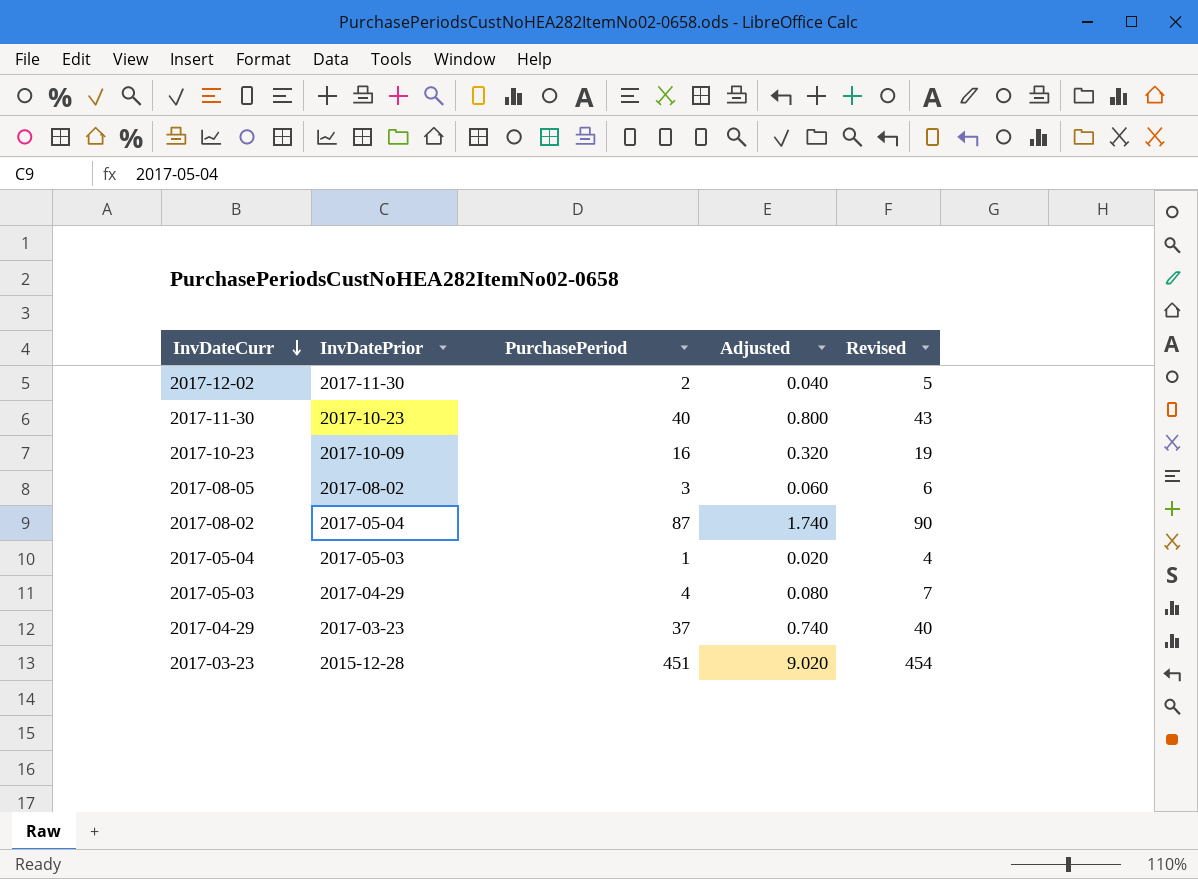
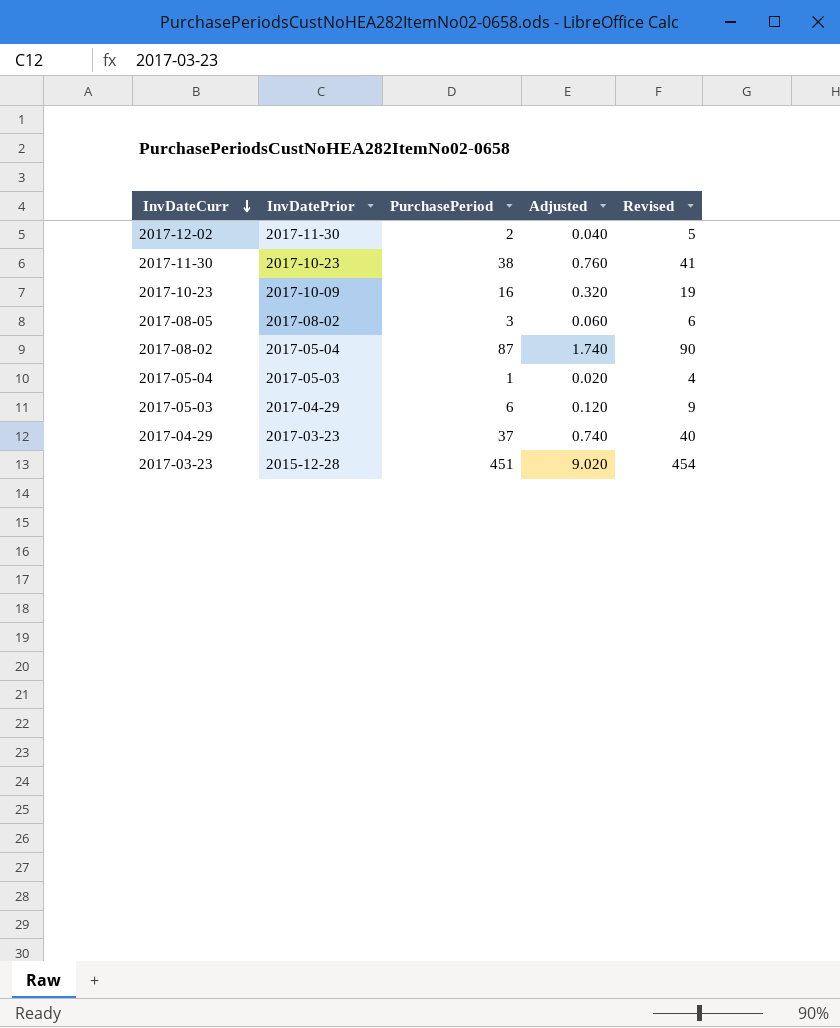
2017-11-30 | PurchasePeriod: 40 -> 38
2017-11-30 | Adjusted: 0.800 -> 0.760
2017-11-30 | Revised: 43 -> 41
2017-05-03 | PurchasePeriod: 4 -> 6
2017-05-03 | Adjusted: 0.080 -> 0.120
2017-05-03 | Revised: 7 -> 9

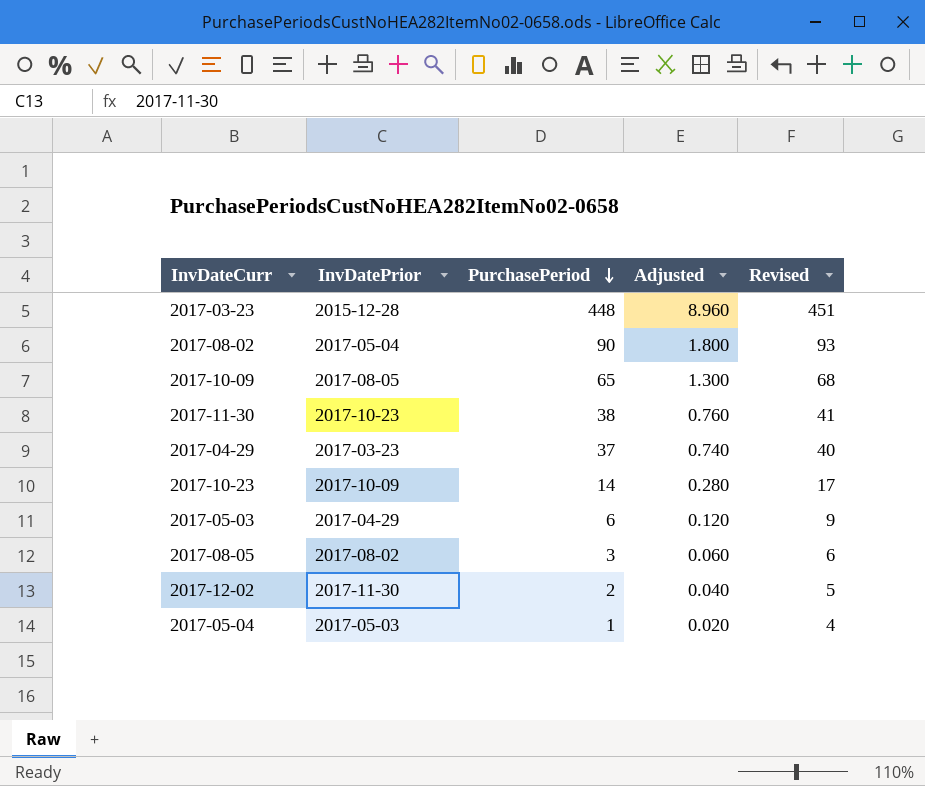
row order: InvDateCurr descending -> PurchasePeriod descending
2017-03-23 | PurchasePeriod: 451 -> 448
2017-03-23 | Adjusted: 9.020 -> 8.960
2017-03-23 | Revised: 454 -> 451
2017-08-02 | PurchasePeriod: 87 -> 90
2017-08-02 | Adjusted: 1.740 -> 1.800
2017-08-02 | Revised: 90 -> 93
row 2017-10-09: none -> 2017-08-05 | 65 | 1.300 | 68
2017-10-23 | PurchasePeriod: 16 -> 14
2017-10-23 | Adjusted: 0.320 -> 0.280
2017-10-23 | Revised: 19 -> 17

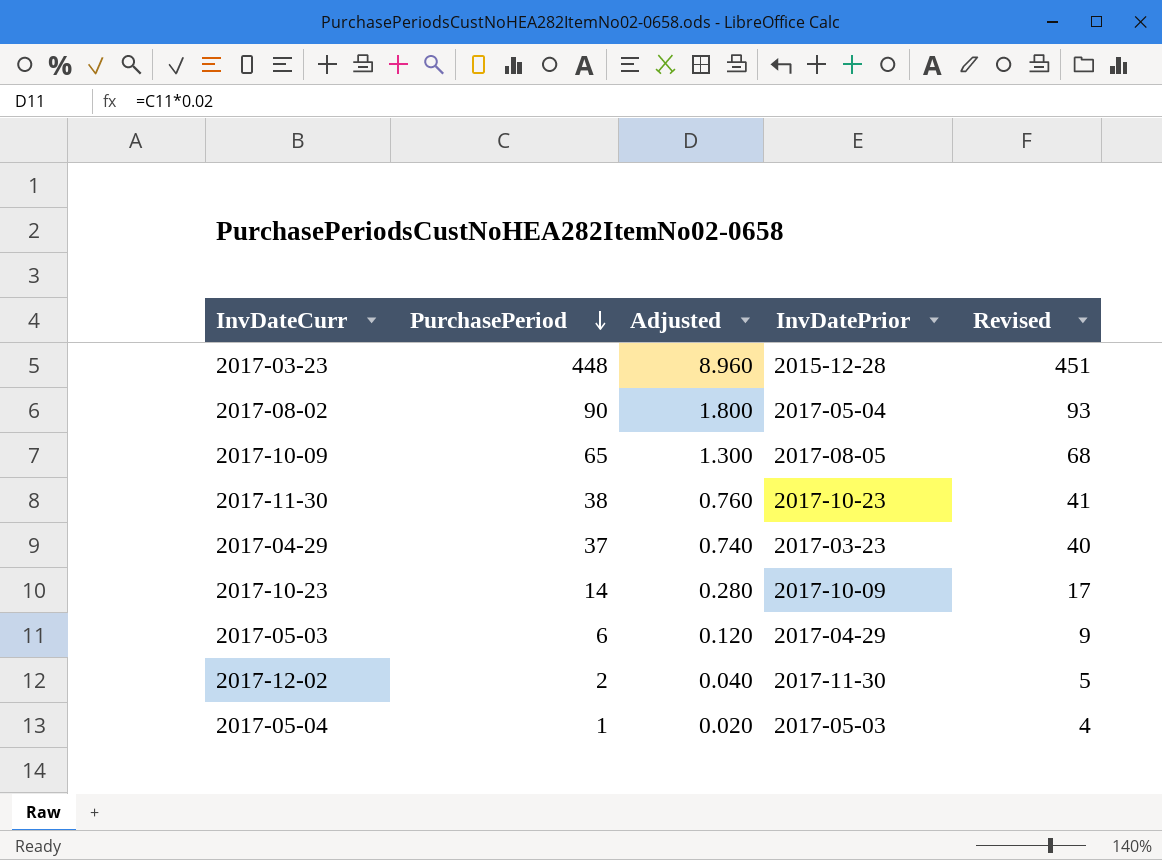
column InvDatePrior | position: 2 -> 4
row 2017-08-05: 2017-08-02 | 3 | 0.060 | 6 -> none

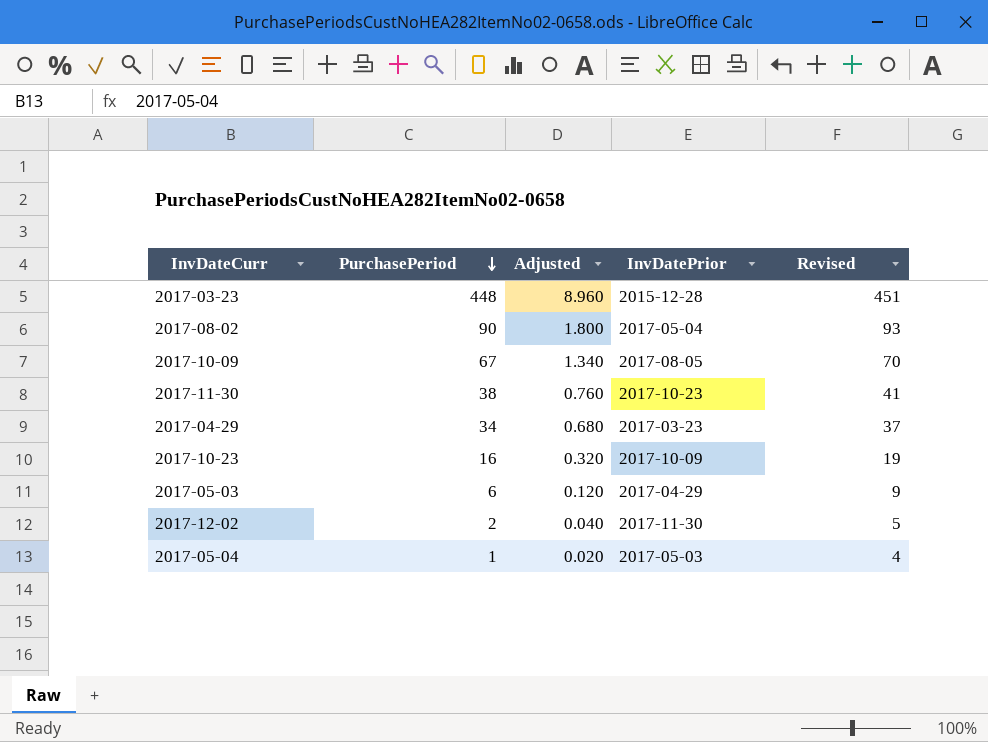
2017-10-09 | PurchasePeriod: 65 -> 67
2017-10-09 | Adjusted: 1.300 -> 1.340
2017-10-09 | Revised: 68 -> 70
2017-04-29 | PurchasePeriod: 37 -> 34
2017-04-29 | Adjusted: 0.740 -> 0.680
2017-04-29 | Revised: 40 -> 37
2017-10-23 | PurchasePeriod: 14 -> 16
2017-10-23 | Adjusted: 0.280 -> 0.320
2017-10-23 | Revised: 17 -> 19

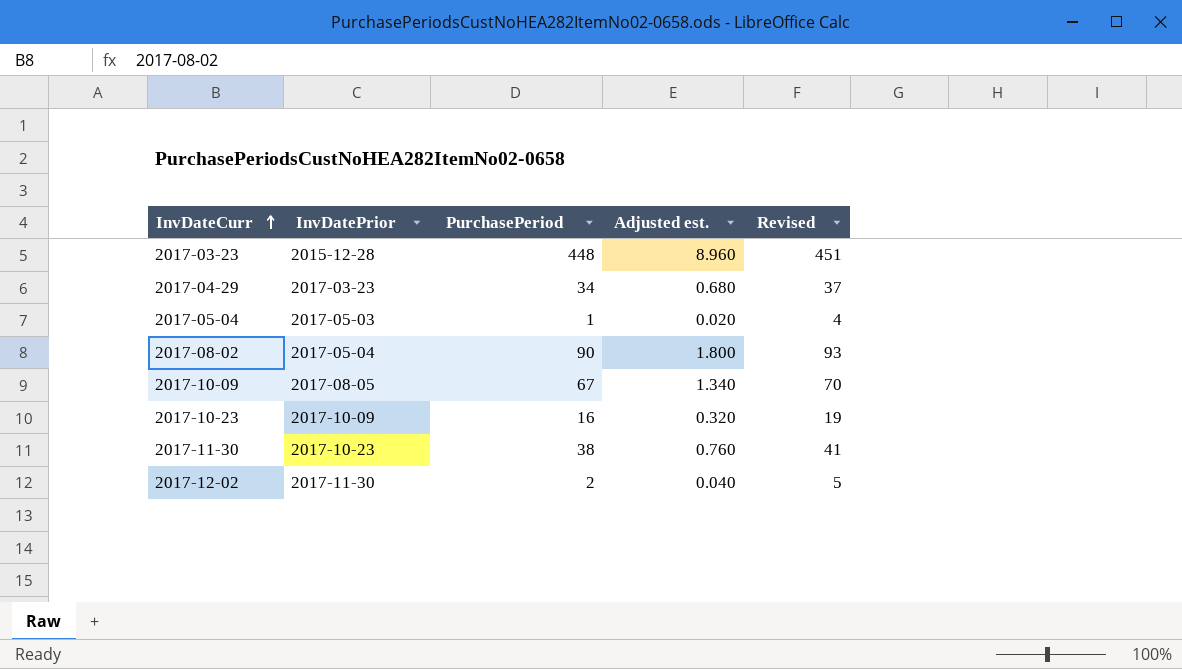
row order: PurchasePeriod descending -> InvDateCurr ascending
column InvDatePrior | position: 4 -> 2
column name: Adjusted -> Adjusted est.
row 2017-05-03: 6 | 0.120 | 2017-04-29 | 9 -> none

